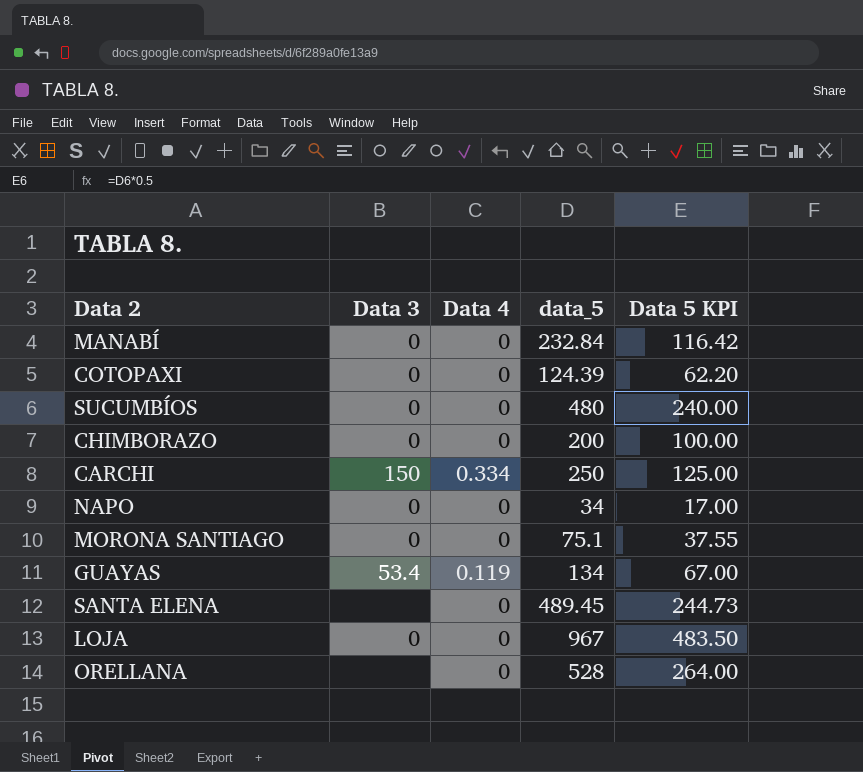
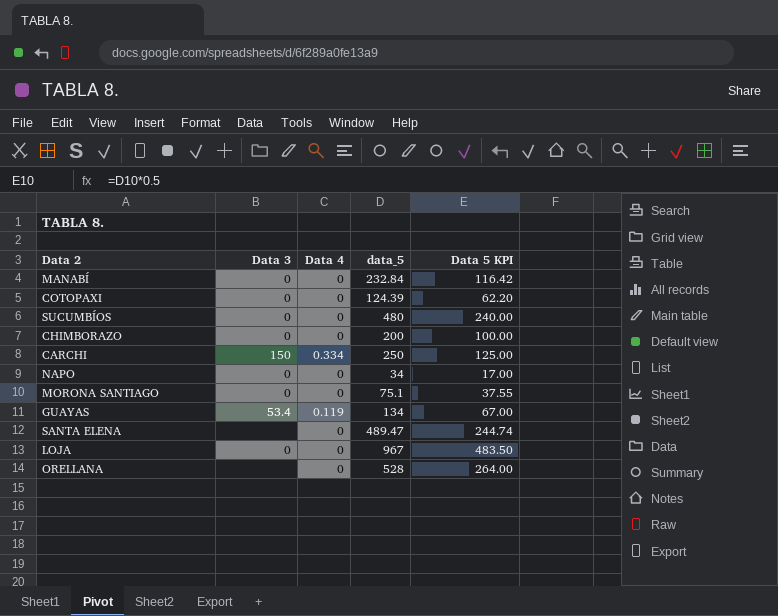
SANTA ELENA | data_5: 489.45 -> 489.47
SANTA ELENA | Data 5 KPI: 244.73 -> 244.74

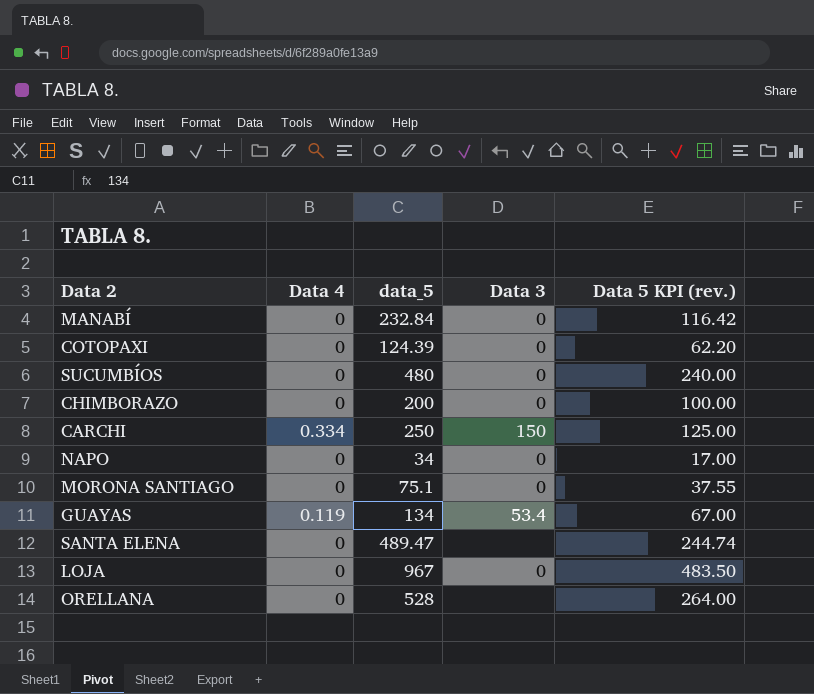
column Data 3 | position: 2 -> 4
column name: Data 5 KPI -> Data 5 KPI (rev.)

